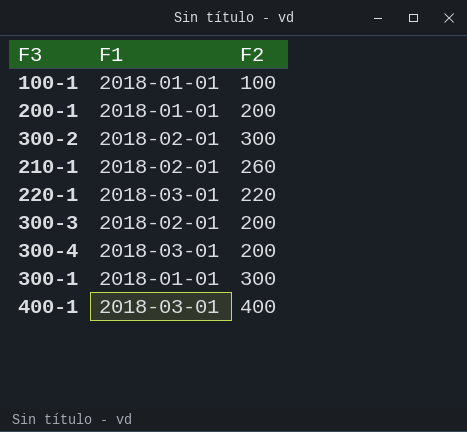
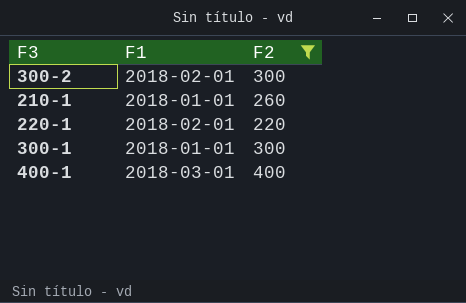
filter: none -> F2 >= 220
210-1 | F1: 2018-02-01 -> 2018-01-01
220-1 | F1: 2018-03-01 -> 2018-02-01

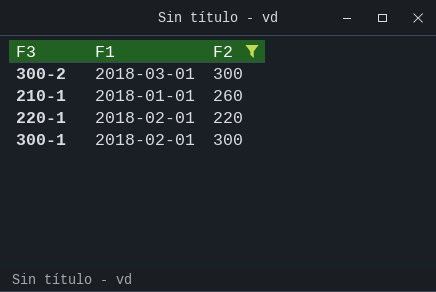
row 400-1: 2018-03-01 | 400 -> none
300-2 | F1: 2018-02-01 -> 2018-03-01
300-1 | F1: 2018-01-01 -> 2018-02-01

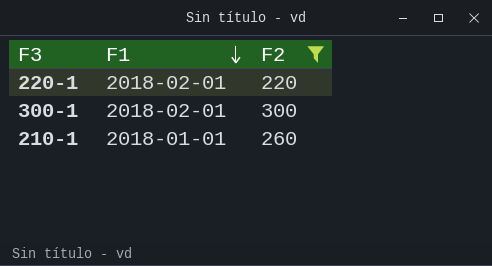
row order: none -> F1 descending
row 300-2: 2018-03-01 | 300 -> none

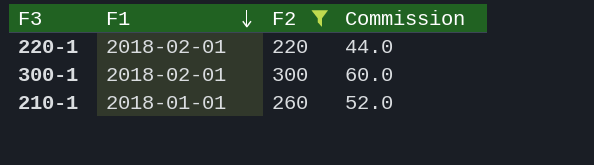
column Commission | formula: none -> [F2] * 0.2

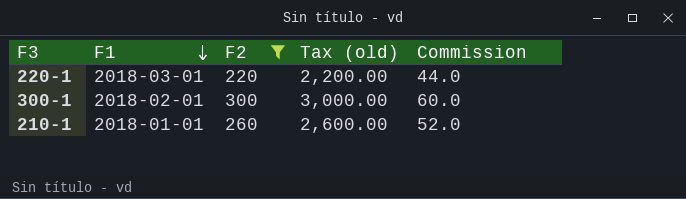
column Tax (old) | formula: none -> [F2] * 10
220-1 | F1: 2018-02-01 -> 2018-03-01

